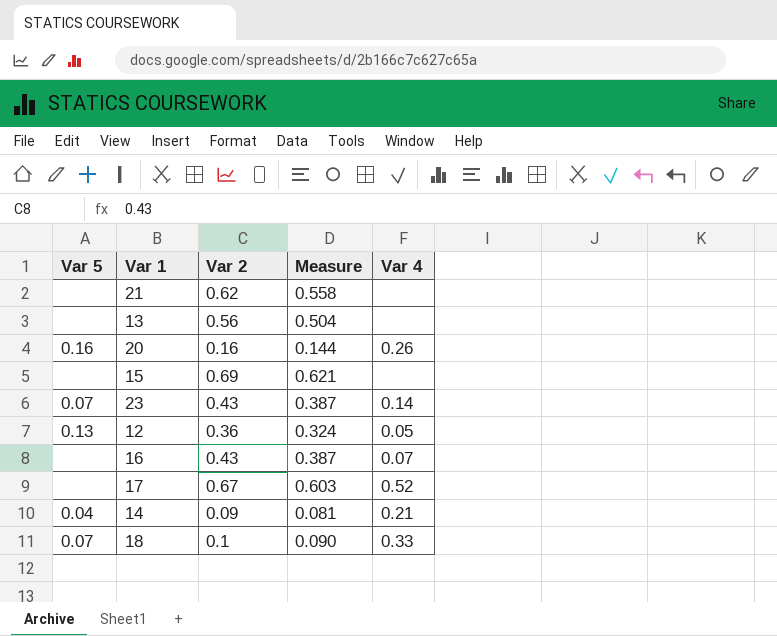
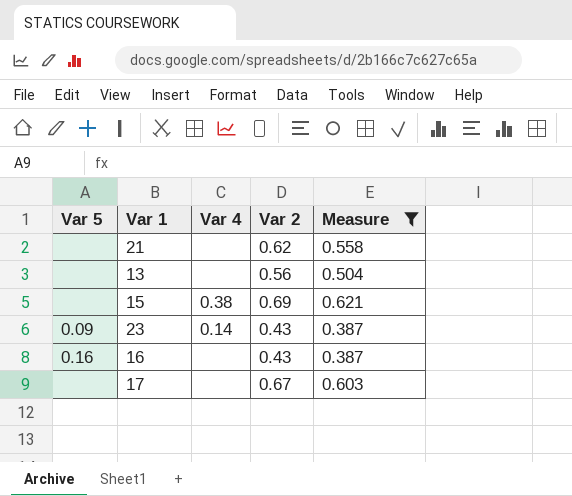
filter: none -> Measure >= 0.387
column Var 4 | position: 5 -> 3
15 | Var 4: none -> 0.38
23 | Var 5: 0.07 -> 0.09
16 | Var 5: none -> 0.16
16 | Var 4: 0.07 -> none
17 | Var 4: 0.52 -> none

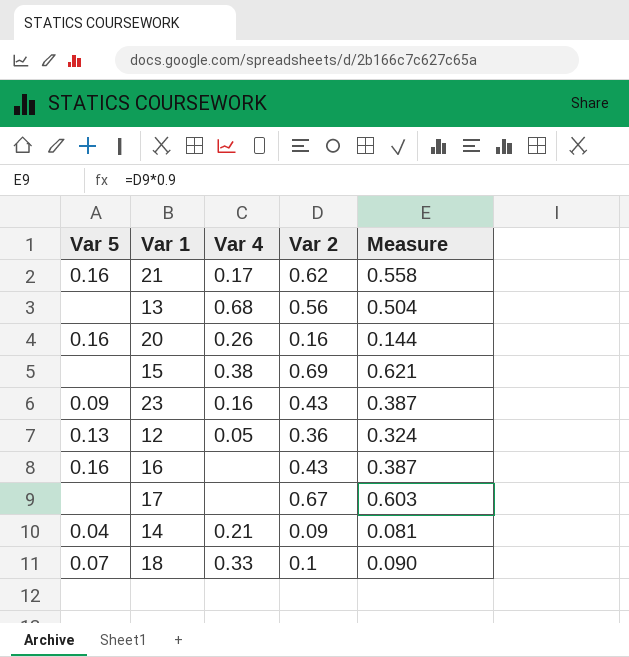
filter: Measure >= 0.387 -> none
21 | Var 5: none -> 0.16
21 | Var 4: none -> 0.17
13 | Var 4: none -> 0.68
23 | Var 4: 0.14 -> 0.16

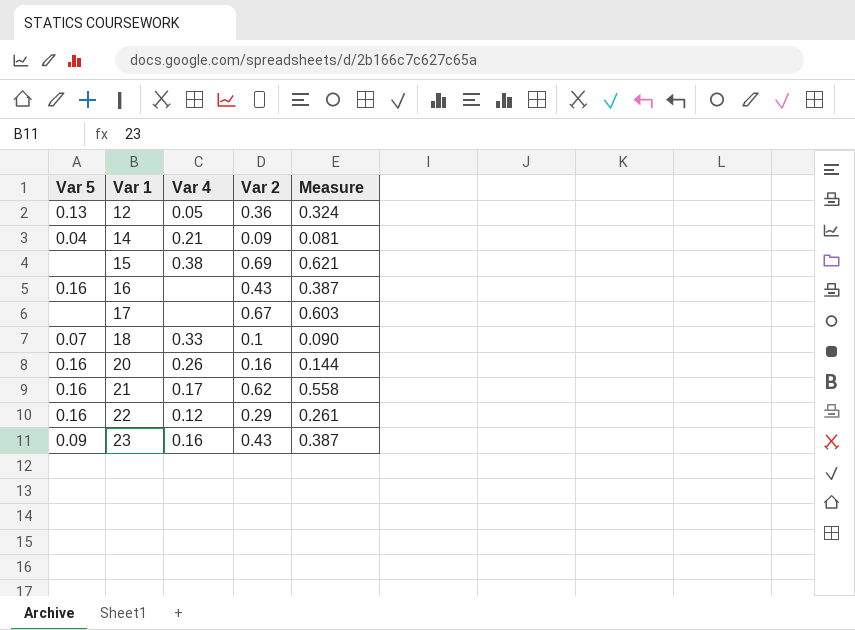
row order: none -> Var 1 ascending
row 13: none | 0.68 | 0.56 | 0.504 -> none
row 22: none -> 0.16 | 0.12 | 0.29 | 0.261

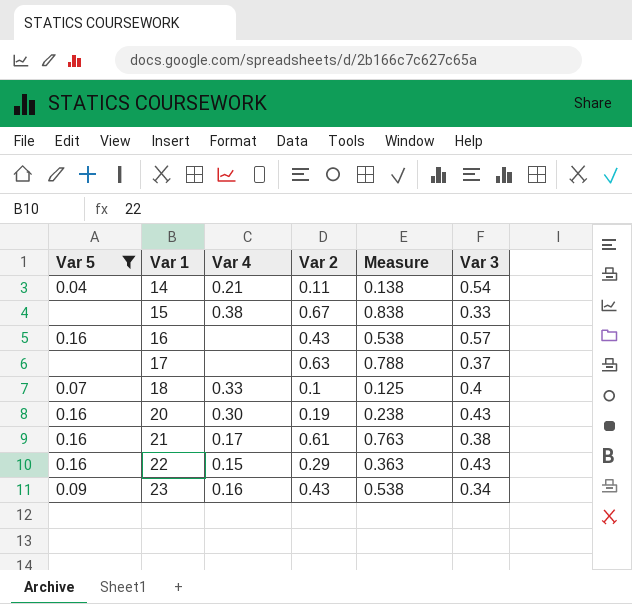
filter: none -> Var 5 != 0.13
column Measure | formula: [Var 2] * 0.9 -> [Var 2] * 1.25
column Var 3 | position: none -> 6
14 | Var 2: 0.09 -> 0.11
15 | Var 2: 0.69 -> 0.67
17 | Var 2: 0.67 -> 0.63
20 | Var 4: 0.26 -> 0.30
20 | Var 2: 0.16 -> 0.19
21 | Var 2: 0.62 -> 0.61
22 | Var 4: 0.12 -> 0.15

